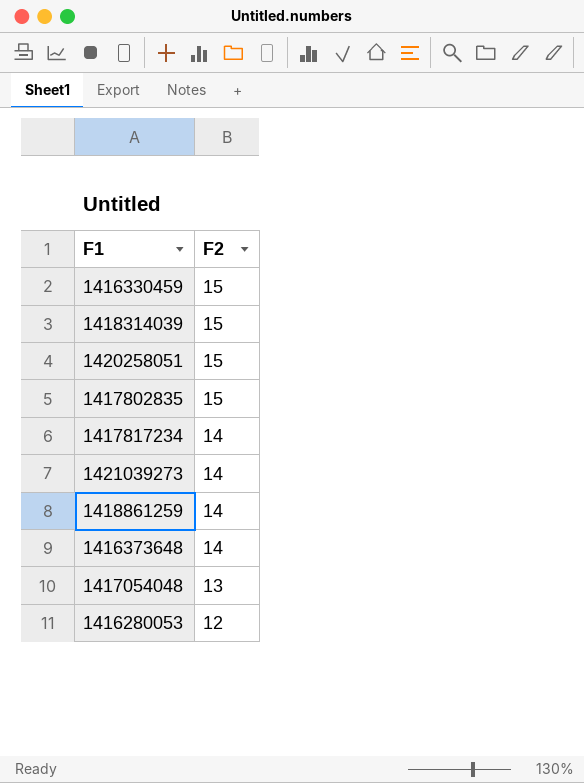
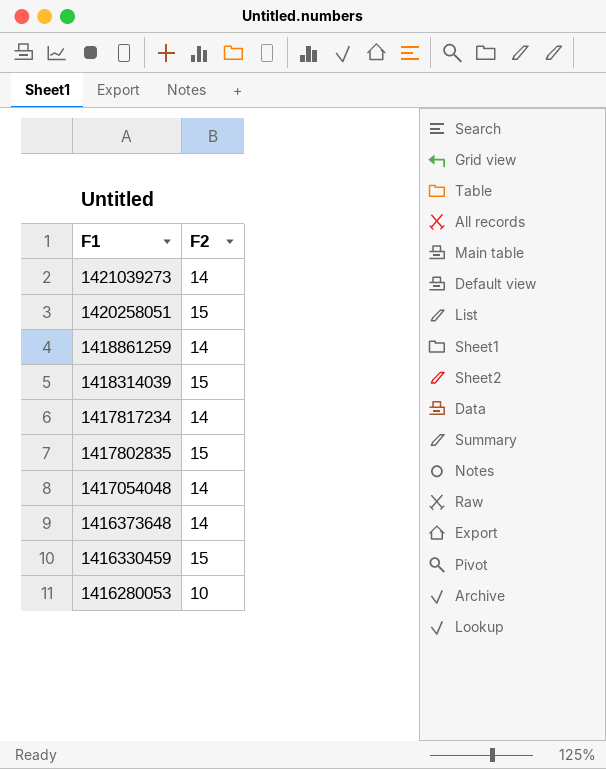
row order: F2 descending -> F1 descending
1417054048 | F2: 13 -> 14
1416280053 | F2: 12 -> 10

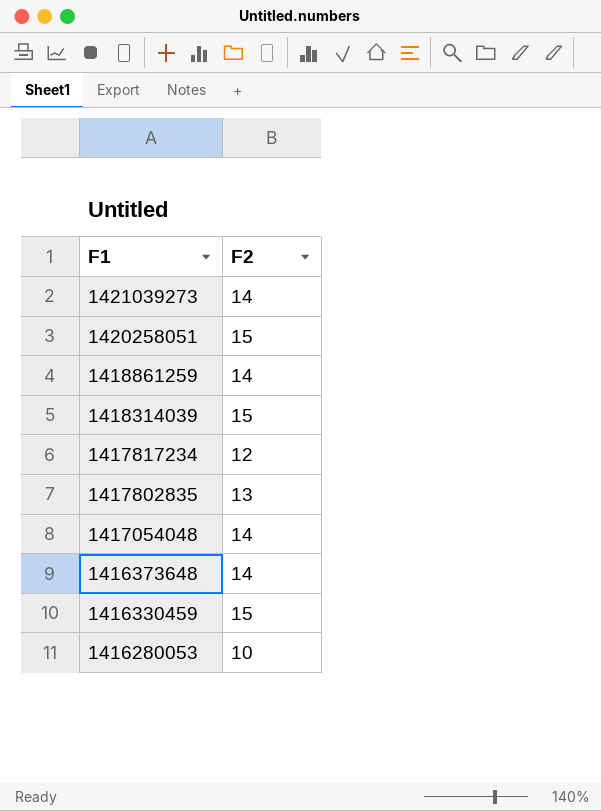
1417817234 | F2: 14 -> 12
1417802835 | F2: 15 -> 13

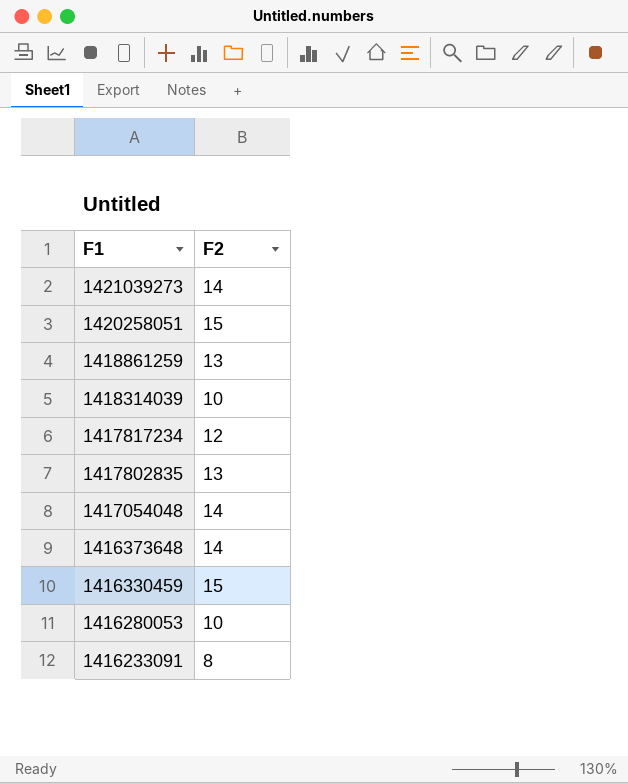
1418861259 | F2: 14 -> 13
1418314039 | F2: 15 -> 10
row 1416233091: none -> 8

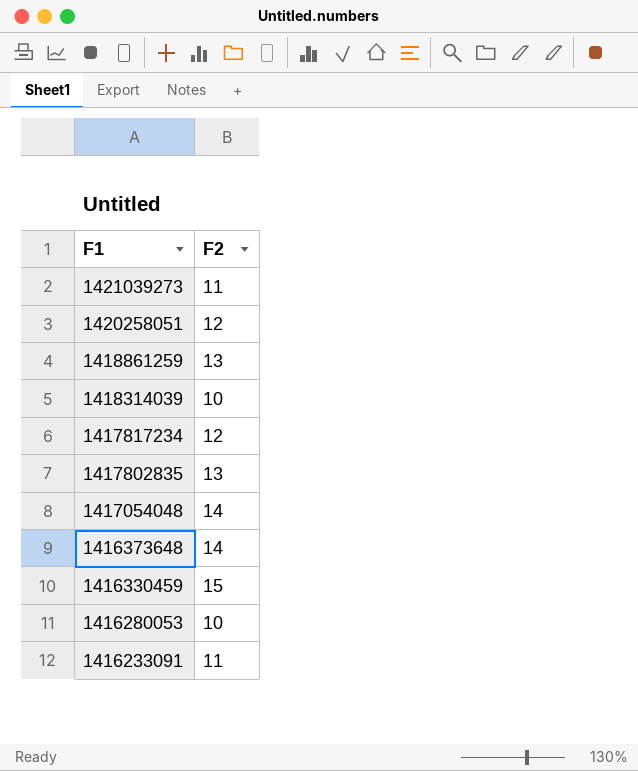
1421039273 | F2: 14 -> 11
1420258051 | F2: 15 -> 12
1416233091 | F2: 8 -> 11

